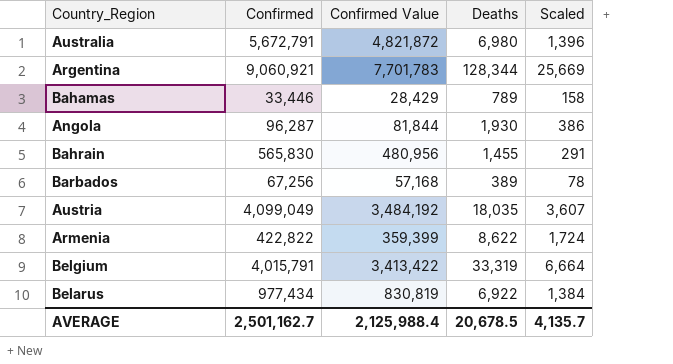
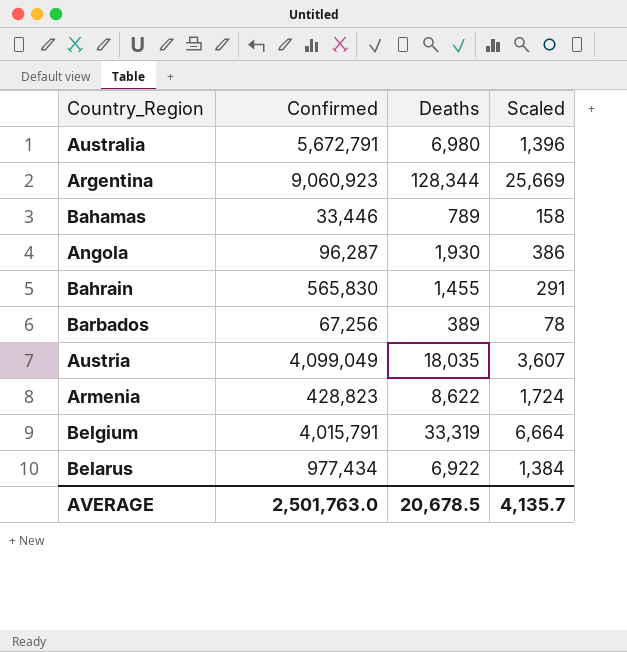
column Confirmed Value | formula: [Confirmed] * 0.85 -> none
Argentina | Confirmed: 9,060,921 -> 9,060,923
Armenia | Confirmed: 422,822 -> 428,823
AVERAGE | Confirmed: 2,501,162.7 -> 2,501,763.0

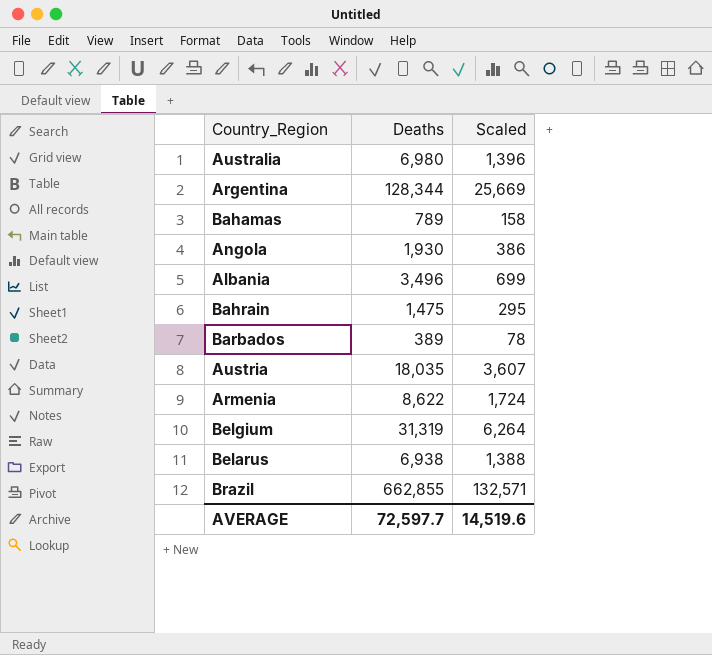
column Confirmed | position: 2 -> none
row Albania: none -> 3,496 | 699
Bahrain | Deaths: 1,455 -> 1,475
Bahrain | Scaled: 291 -> 295
Belgium | Deaths: 33,319 -> 31,319
Belgium | Scaled: 6,664 -> 6,264
Belarus | Deaths: 6,922 -> 6,938
Belarus | Scaled: 1,384 -> 1,388
row Brazil: none -> 662,855 | 132,571
AVERAGE | Deaths: 20,678.5 -> 72,597.7
AVERAGE | Scaled: 4,135.7 -> 14,519.6

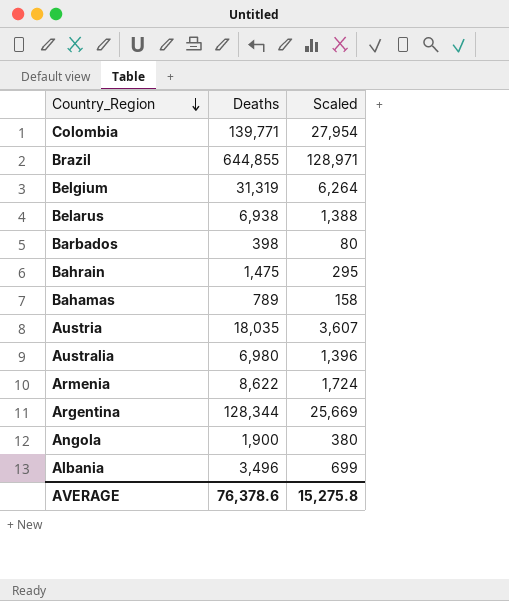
row order: none -> Country_Region descending
row Colombia: none -> 139,771 | 27,954
Brazil | Deaths: 662,855 -> 644,855
Brazil | Scaled: 132,571 -> 128,971
Barbados | Deaths: 389 -> 398
Barbados | Scaled: 78 -> 80
Angola | Deaths: 1,930 -> 1,900
Angola | Scaled: 386 -> 380
AVERAGE | Deaths: 72,597.7 -> 76,378.6
AVERAGE | Scaled: 14,519.6 -> 15,275.8

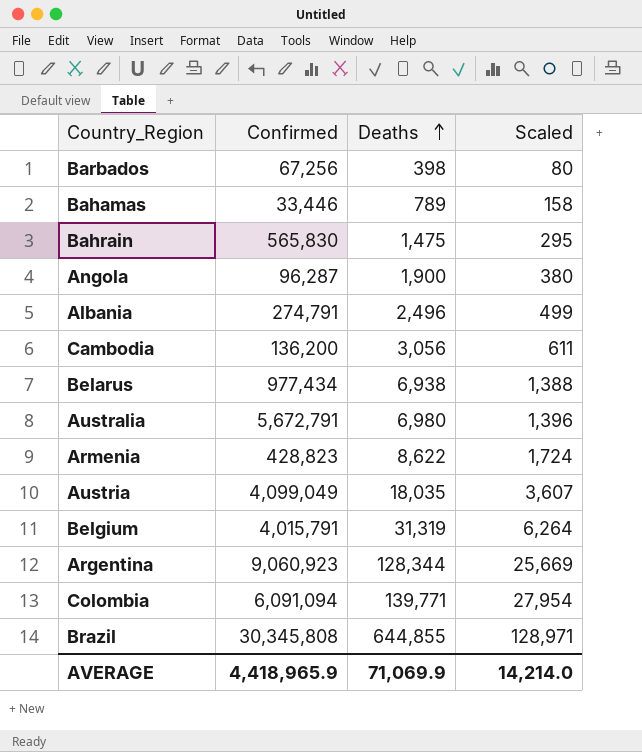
row order: Country_Region descending -> Deaths ascending
column Confirmed | position: none -> 2
Albania | Deaths: 3,496 -> 2,496
Albania | Scaled: 699 -> 499
row Cambodia: none -> 136,200 | 3,056 | 611
AVERAGE | Deaths: 76,378.6 -> 71,069.9
AVERAGE | Scaled: 15,275.8 -> 14,214.0

